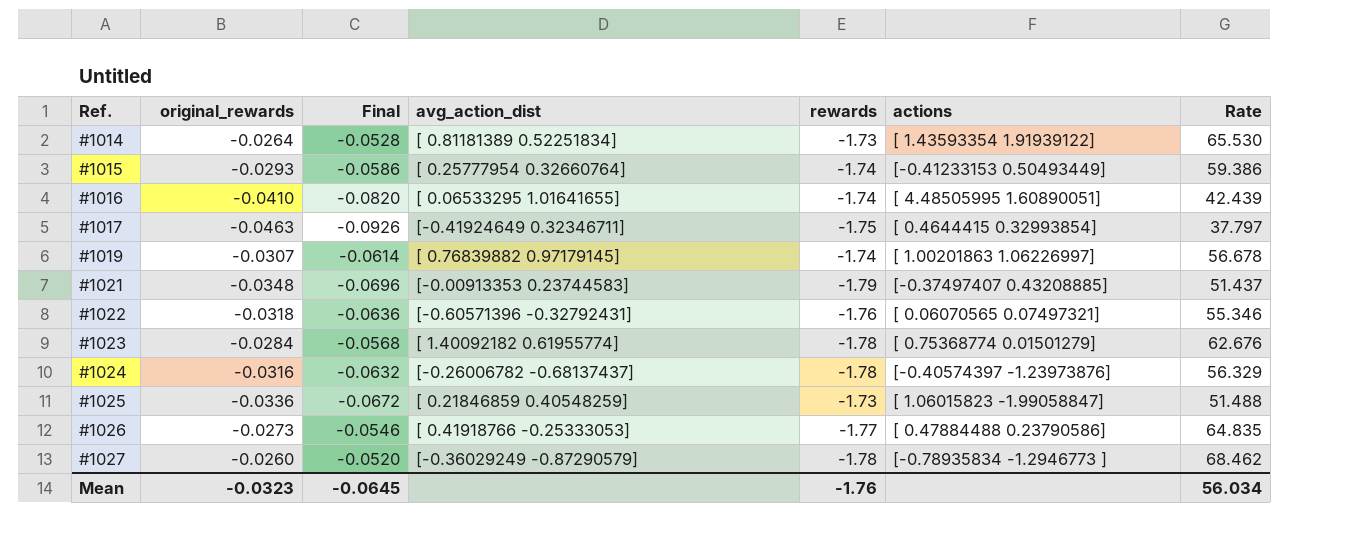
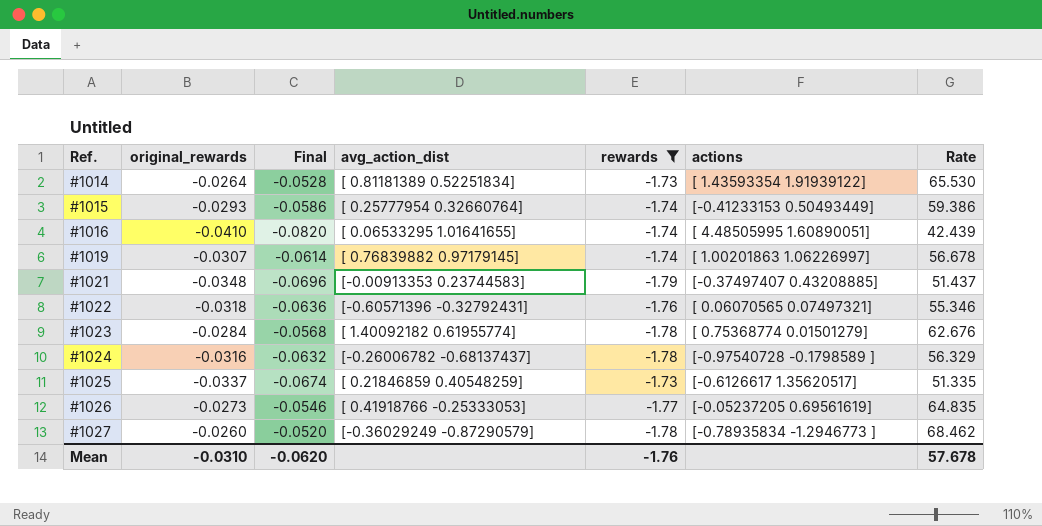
filter: none -> rewards != -1.75
#1024 | actions: [-0.40574397 -1.23973876] -> [-0.97540728 -0.1798589 ]
#1025 | original_rewards: -0.0336 -> -0.0337
#1025 | Final: -0.0672 -> -0.0674
#1025 | actions: [ 1.06015823 -1.99058847] -> [-0.6126617 1.35620517]
#1025 | Rate: 51.488 -> 51.335
#1026 | actions: [ 0.47884488 0.23790586] -> [-0.05237205 0.69561619]
Mean | original_rewards: -0.0323 -> -0.0310
Mean | Final: -0.0645 -> -0.0620
Mean | Rate: 56.034 -> 57.678

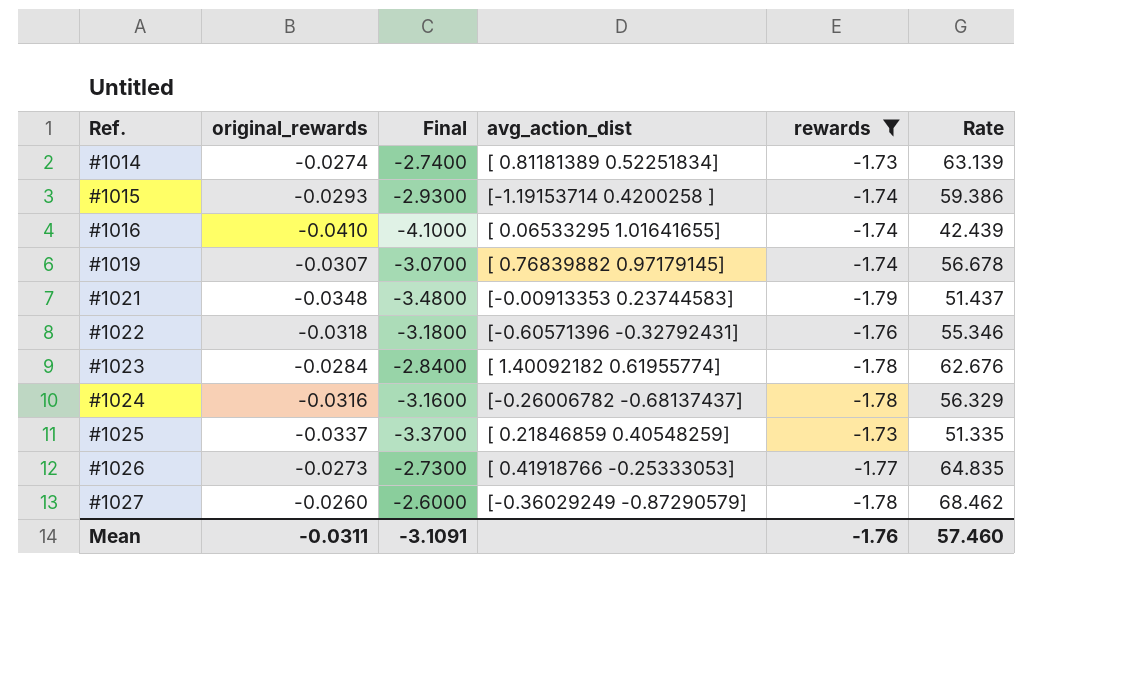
column actions | position: 6 -> none
column Final | formula: [original_rewards] * 2 -> [original_rewards] * 100
#1014 | original_rewards: -0.0264 -> -0.0274
#1014 | Rate: 65.530 -> 63.139
#1015 | avg_action_dist: [ 0.25777954 0.32660764] -> [-1.19153714 0.4200258 ]
Mean | original_rewards: -0.0310 -> -0.0311
Mean | Final: -0.0620 -> -3.1091
Mean | Rate: 57.678 -> 57.460

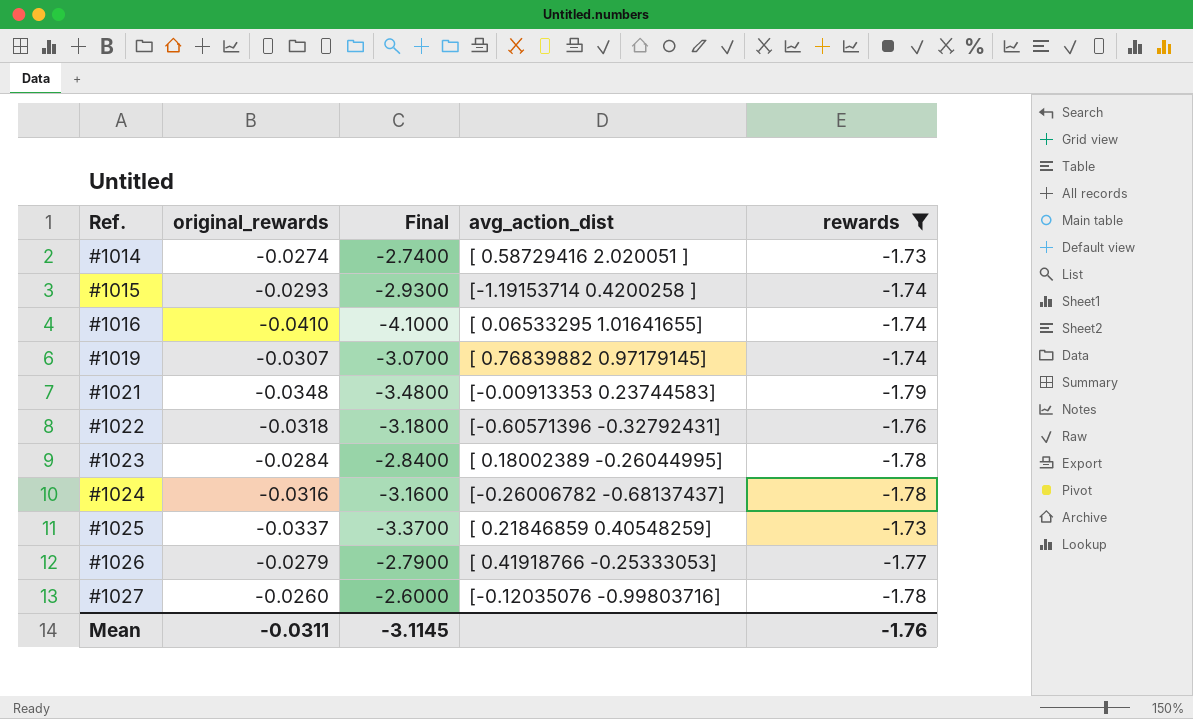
column Rate | formula: [rewards] / [original_rewards] -> none
#1014 | avg_action_dist: [ 0.81181389 0.52251834] -> [ 0.58729416 2.020051 ]
#1023 | avg_action_dist: [ 1.40092182 0.61955774] -> [ 0.18002389 -0.26044995]
#1026 | original_rewards: -0.0273 -> -0.0279
#1026 | Final: -2.7300 -> -2.7900
#1027 | avg_action_dist: [-0.36029249 -0.87290579] -> [-0.12035076 -0.99803716]
Mean | Final: -3.1091 -> -3.1145

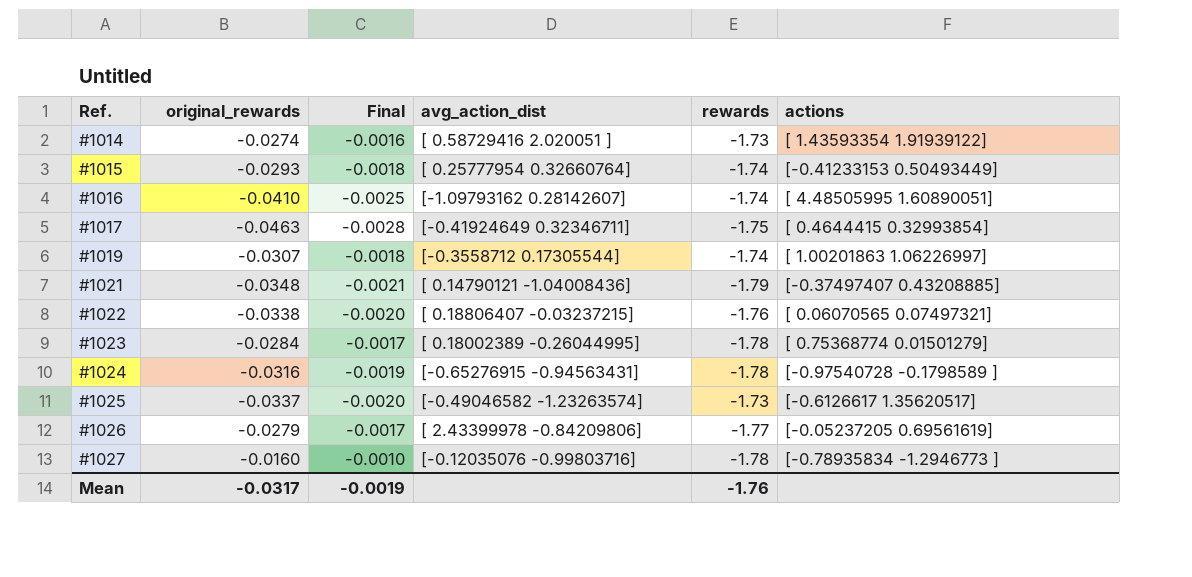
filter: rewards != -1.75 -> none
column Final | formula: [original_rewards] * 100 -> [original_rewards] * 0.06
column actions | position: none -> 6
#1015 | avg_action_dist: [-1.19153714 0.4200258 ] -> [ 0.25777954 0.32660764]
#1016 | avg_action_dist: [ 0.06533295 1.01641655] -> [-1.09793162 0.28142607]
#1019 | avg_action_dist: [ 0.76839882 0.97179145] -> [-0.3558712 0.17305544]
#1021 | avg_action_dist: [-0.00913353 0.23744583] -> [ 0.14790121 -1.04008436]
#1022 | original_rewards: -0.0318 -> -0.0338
#1022 | avg_action_dist: [-0.60571396 -0.32792431] -> [ 0.18806407 -0.03237215]
#1024 | avg_action_dist: [-0.26006782 -0.68137437] -> [-0.65276915 -0.94563431]
#1025 | avg_action_dist: [ 0.21846859 0.40548259] -> [-0.49046582 -1.23263574]
#1026 | avg_action_dist: [ 0.41918766 -0.25333053] -> [ 2.43399978 -0.84209806]
#1027 | original_rewards: -0.0260 -> -0.0160
Mean | original_rewards: -0.0311 -> -0.0317
Mean | Final: -3.1145 -> -0.0019

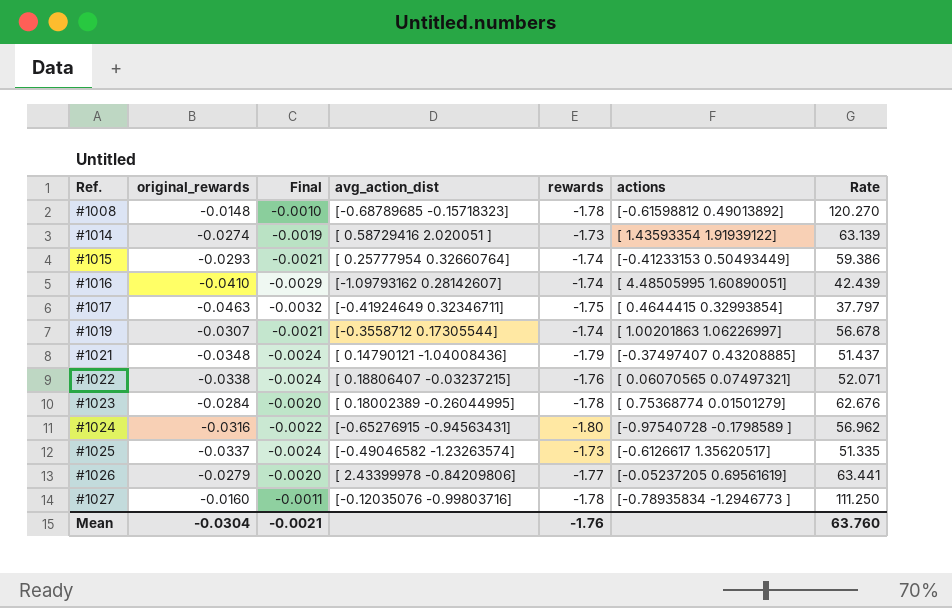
column Final | formula: [original_rewards] * 0.06 -> [original_rewards] * 0.07
column Rate | formula: none -> [rewards] / [original_rewards]
row #1008: none -> -0.0148 | -0.0010 | [-0.68789685 -0.15718323] | -1.78 | [-0.61598812 0.49013892] | 120.270
#1024 | rewards: -1.78 -> -1.80
Mean | original_rewards: -0.0317 -> -0.0304
Mean | Final: -0.0019 -> -0.0021

